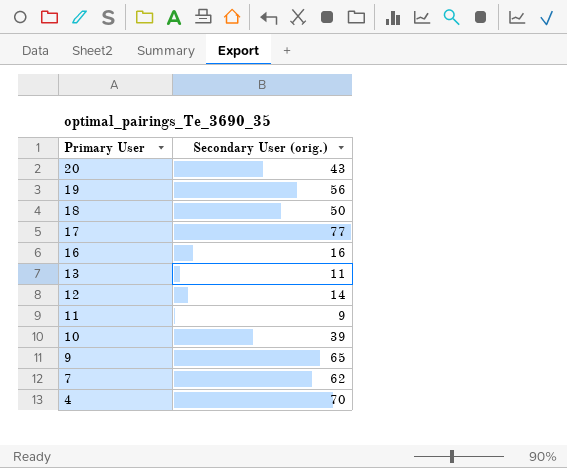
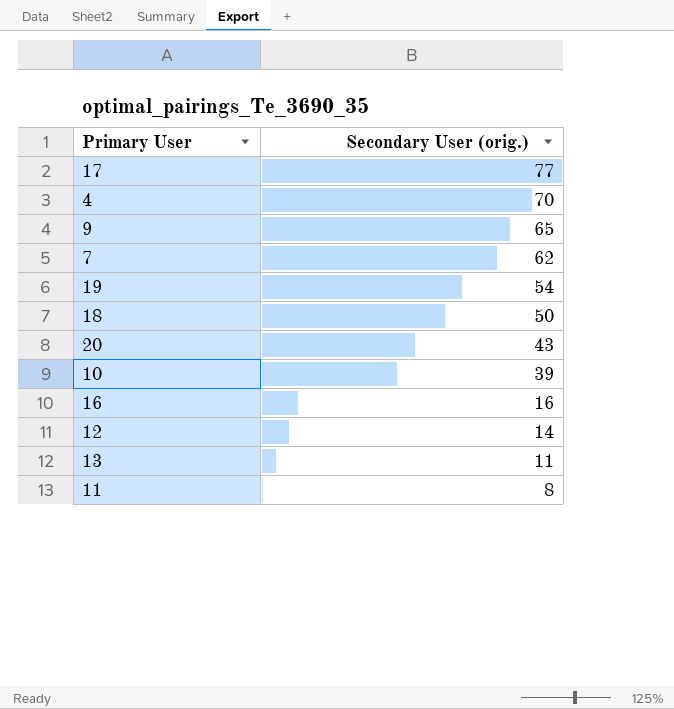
row order: Primary User descending -> Secondary User (orig.) descending
19 | Secondary User (orig.): 56 -> 54
11 | Secondary User (orig.): 9 -> 8

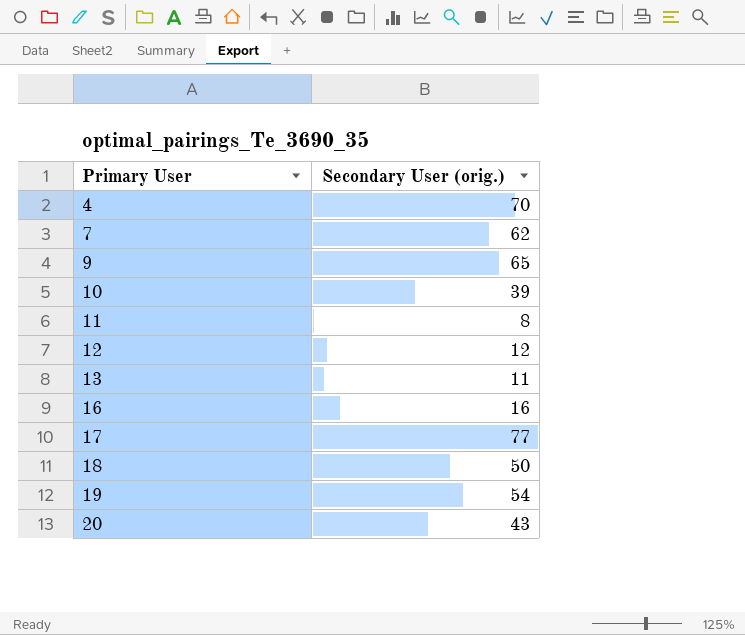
row order: Secondary User (orig.) descending -> Primary User ascending
12 | Secondary User (orig.): 14 -> 12

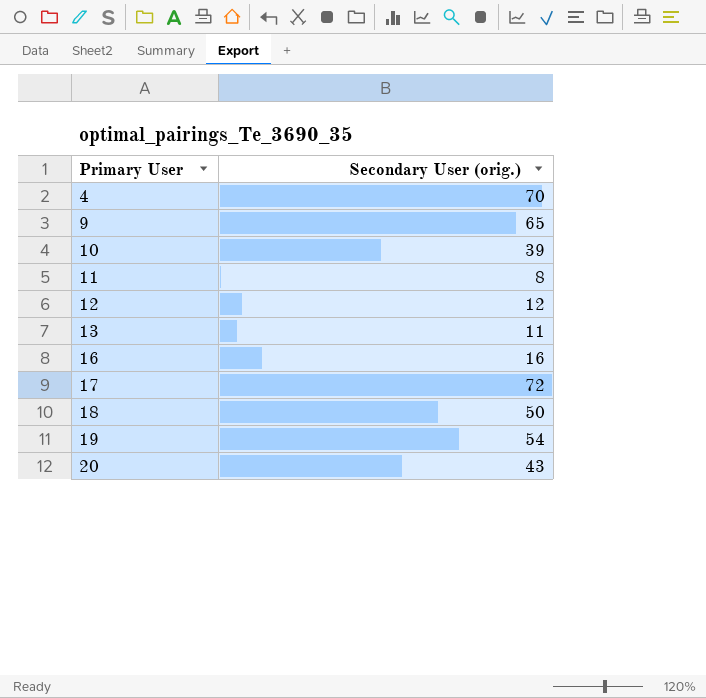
row 7: 62 -> none
17 | Secondary User (orig.): 77 -> 72

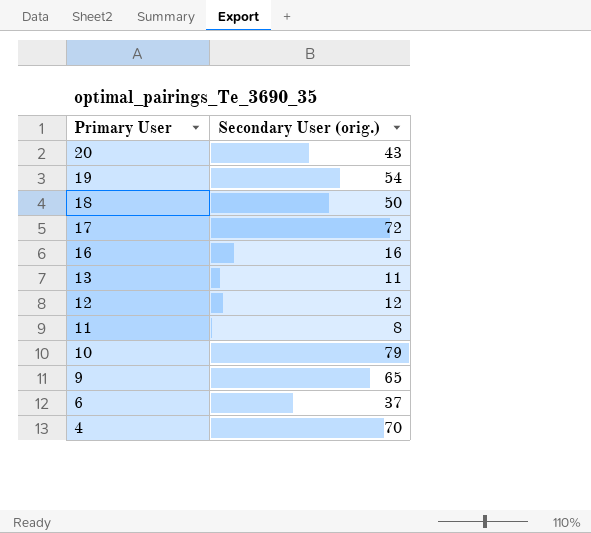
row order: Primary User ascending -> Primary User descending
10 | Secondary User (orig.): 39 -> 79
row 6: none -> 37

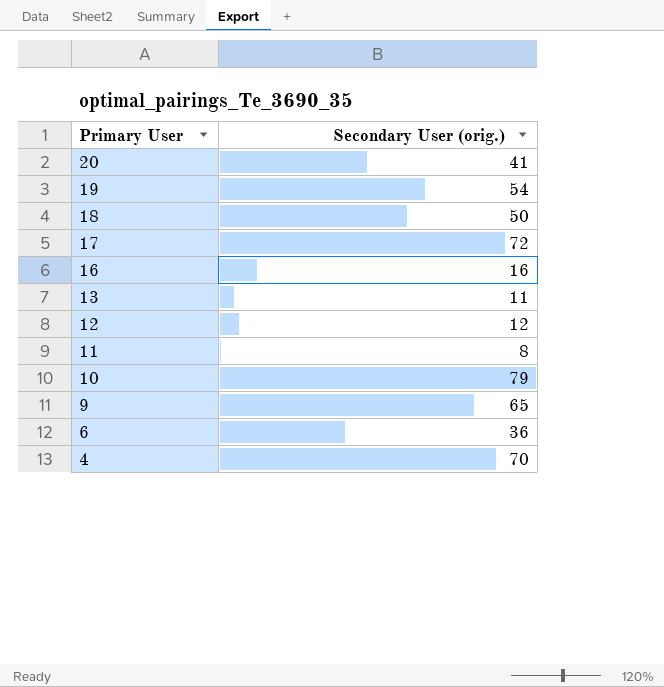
20 | Secondary User (orig.): 43 -> 41
6 | Secondary User (orig.): 37 -> 36

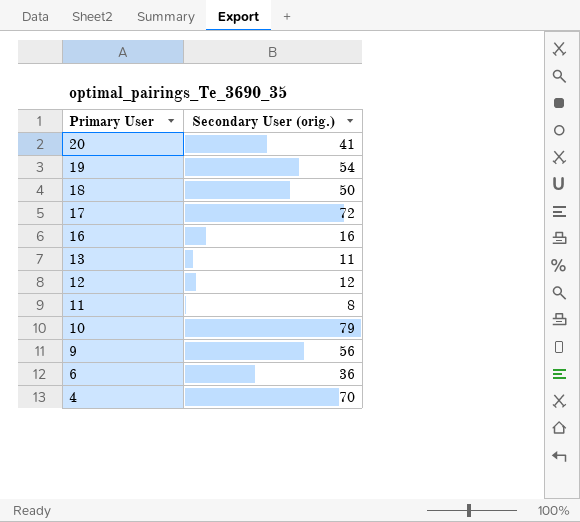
9 | Secondary User (orig.): 65 -> 56

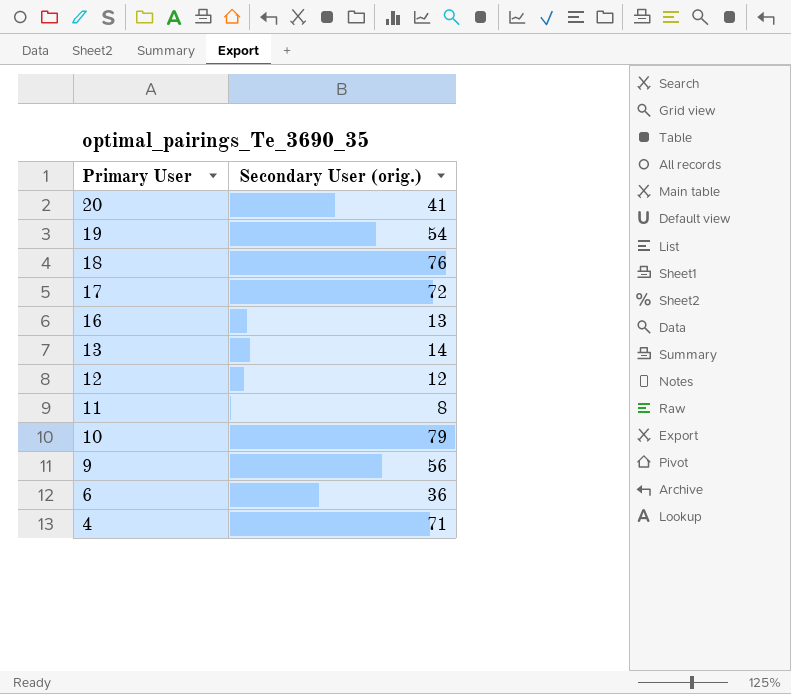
18 | Secondary User (orig.): 50 -> 76
16 | Secondary User (orig.): 16 -> 13
13 | Secondary User (orig.): 11 -> 14
4 | Secondary User (orig.): 70 -> 71

